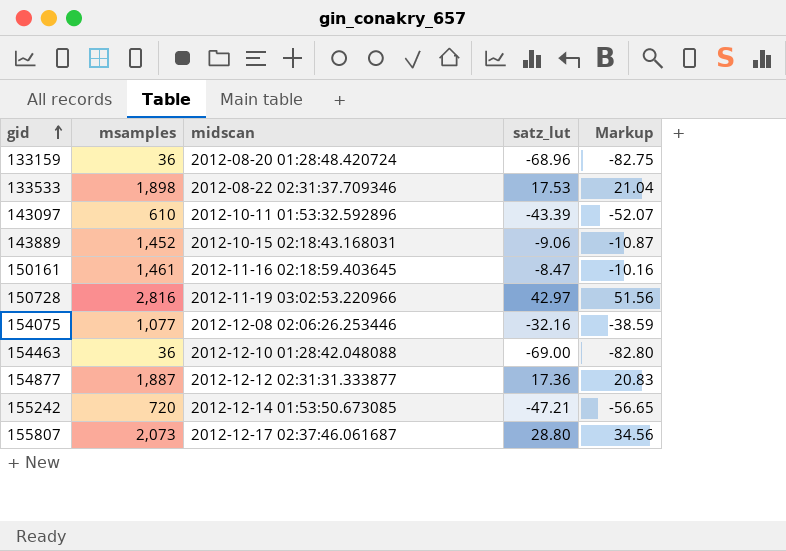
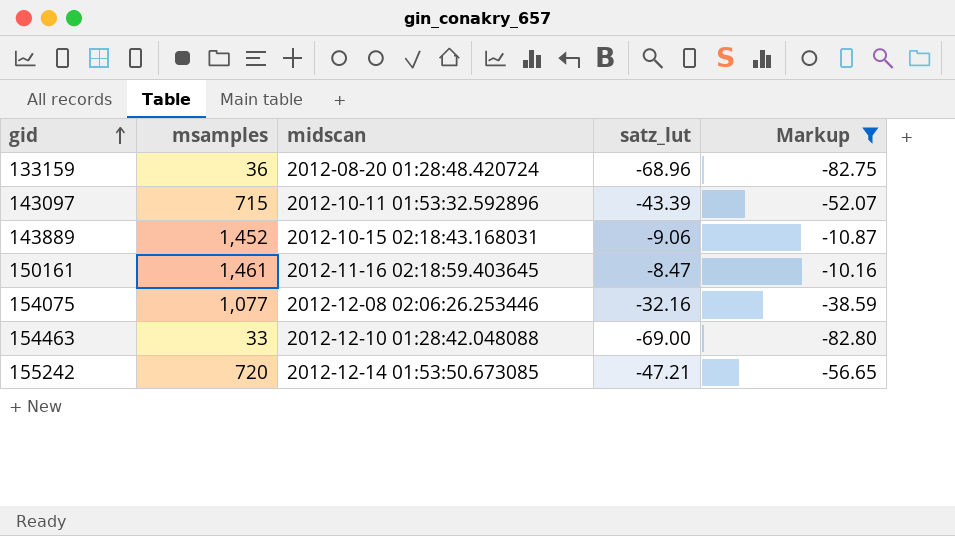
filter: none -> Markup <= -10.16
143097 | msamples: 610 -> 715
154463 | msamples: 36 -> 33

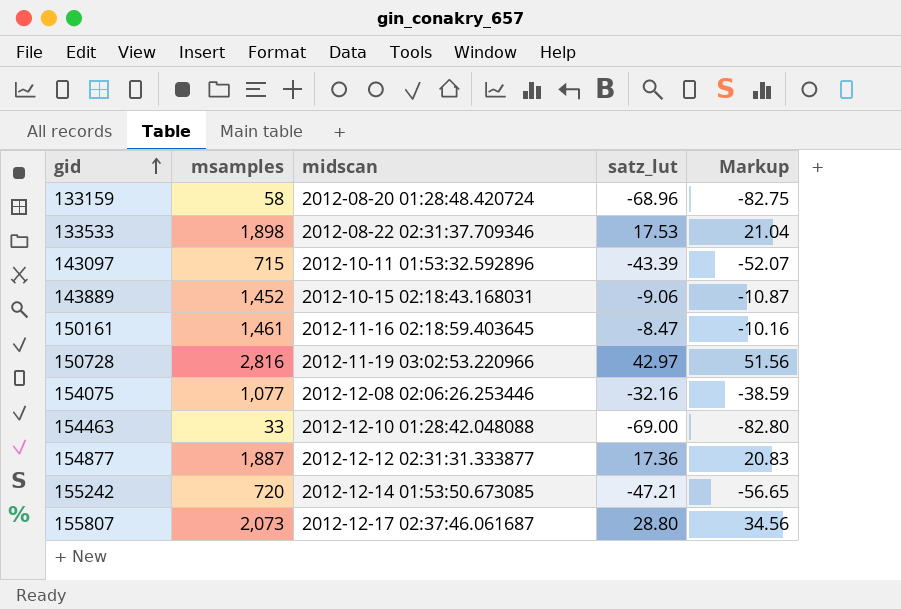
filter: Markup <= -10.16 -> none
133159 | msamples: 36 -> 58

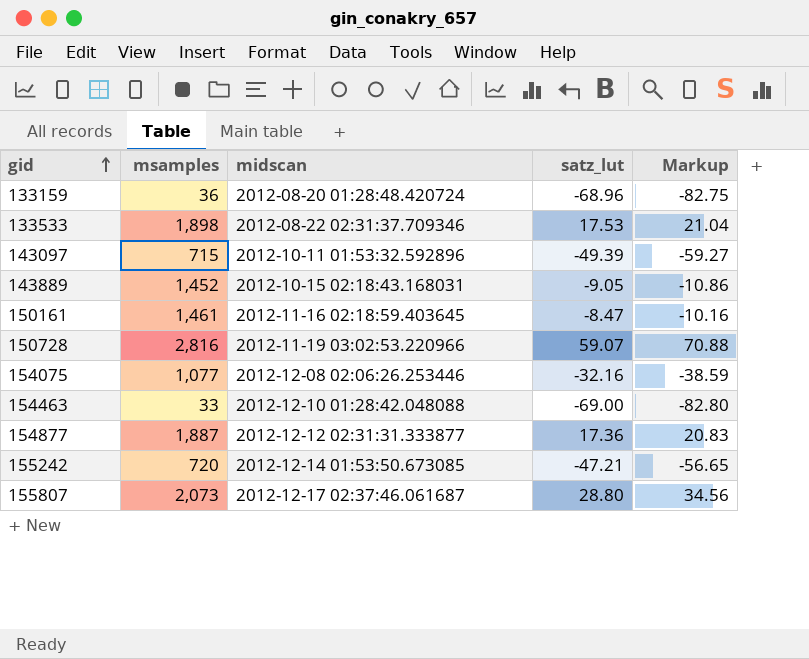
133159 | msamples: 58 -> 36
143097 | satz_lut: -43.39 -> -49.39
143097 | Markup: -52.07 -> -59.27
143889 | satz_lut: -9.06 -> -9.05
143889 | Markup: -10.87 -> -10.86
150728 | satz_lut: 42.97 -> 59.07
150728 | Markup: 51.56 -> 70.88

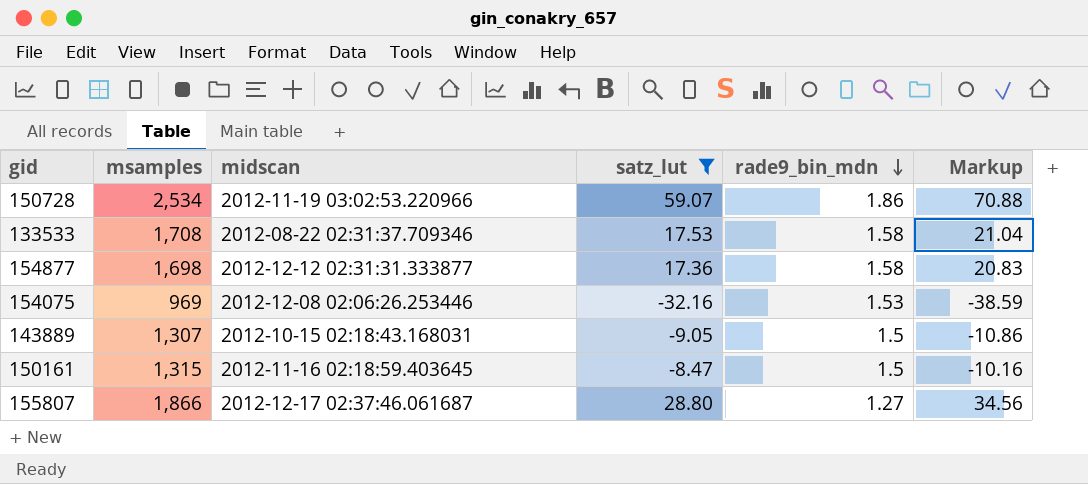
filter: none -> satz_lut >= -32.16
row order: gid ascending -> rade9_bin_mdn descending
column rade9_bin_mdn | position: none -> 5
150728 | msamples: 2,816 -> 2,534
133533 | msamples: 1,898 -> 1,708
154877 | msamples: 1,887 -> 1,698
154075 | msamples: 1,077 -> 969
143889 | msamples: 1,452 -> 1,307
150161 | msamples: 1,461 -> 1,315
155807 | msamples: 2,073 -> 1,866

